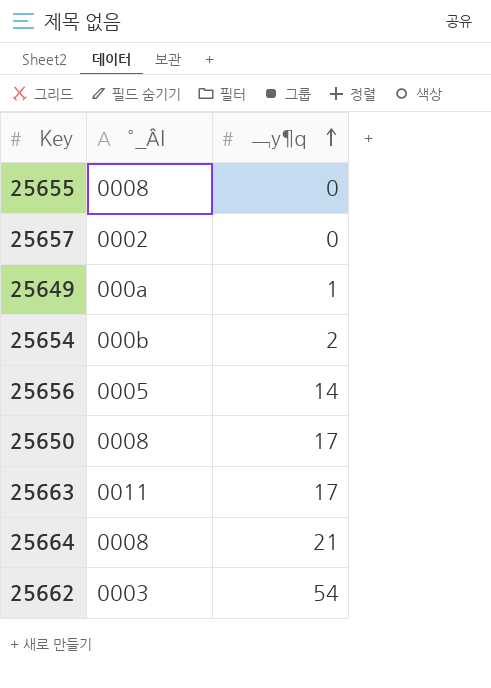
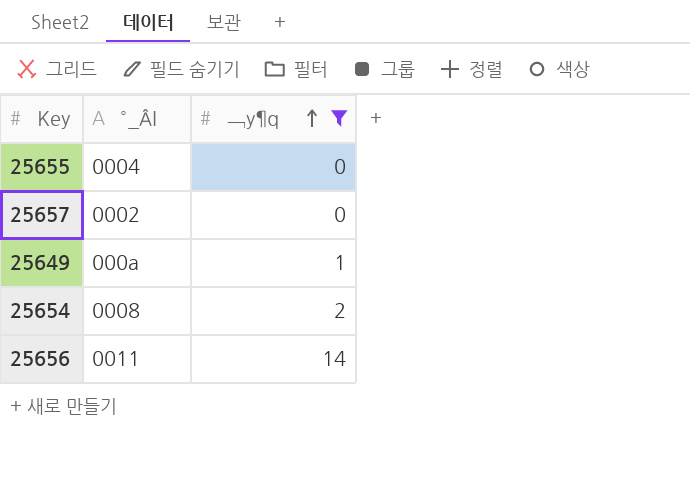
filter: none -> ¬y¶q <= 14
25655 | °_ÂI: 0008 -> 0004
25654 | °_ÂI: 000b -> 0008
25656 | °_ÂI: 0005 -> 0011

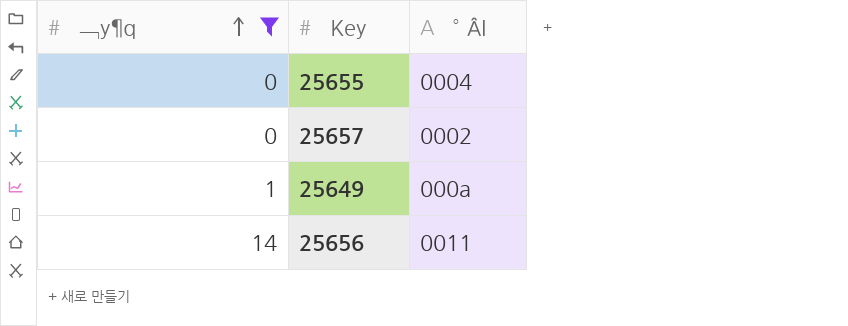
column ¬y¶q | position: 3 -> 1
column name: °_ÂI -> ° ÂI
row 25654: 0008 | 2 -> none

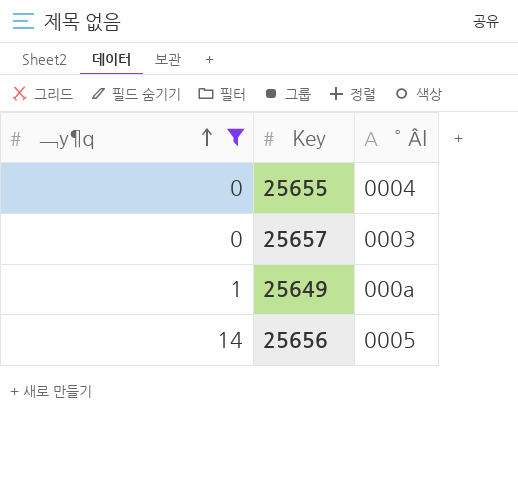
25657 | ° ÂI: 0002 -> 0003
25656 | ° ÂI: 0011 -> 0005

